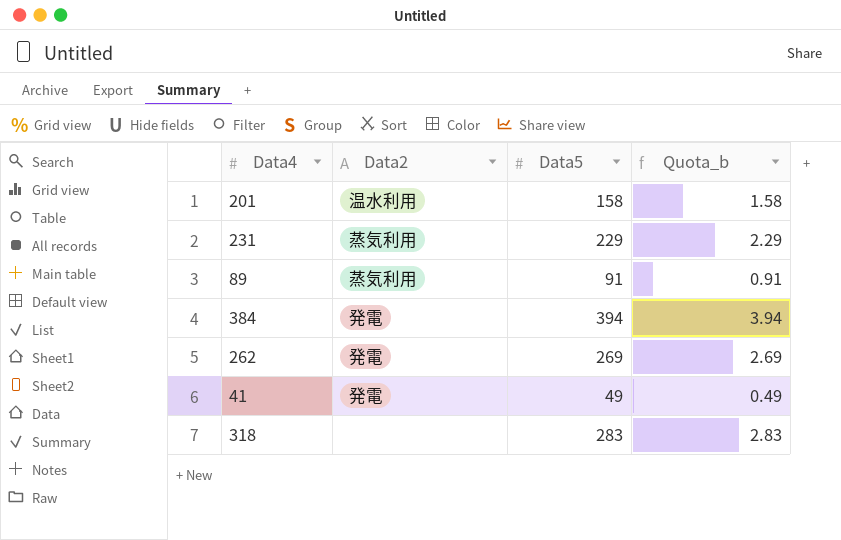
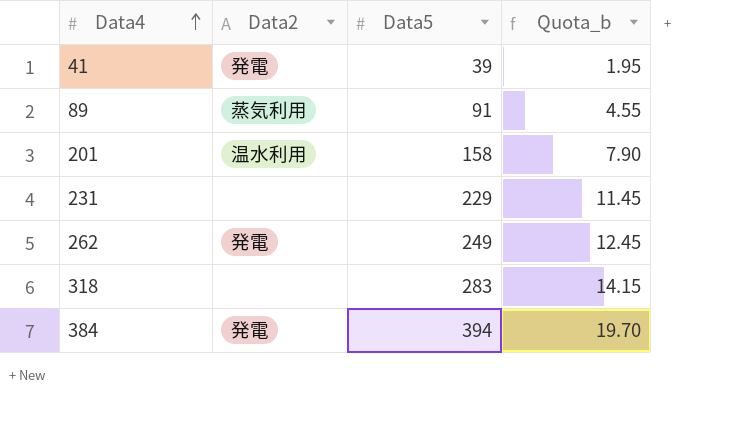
row order: none -> Data4 ascending
column Quota_b | formula: [Data5] * 0.01 -> [Data5] * 0.05
41 | Data5: 49 -> 39
231 | Data2: 蒸気利用 -> none
262 | Data5: 269 -> 249

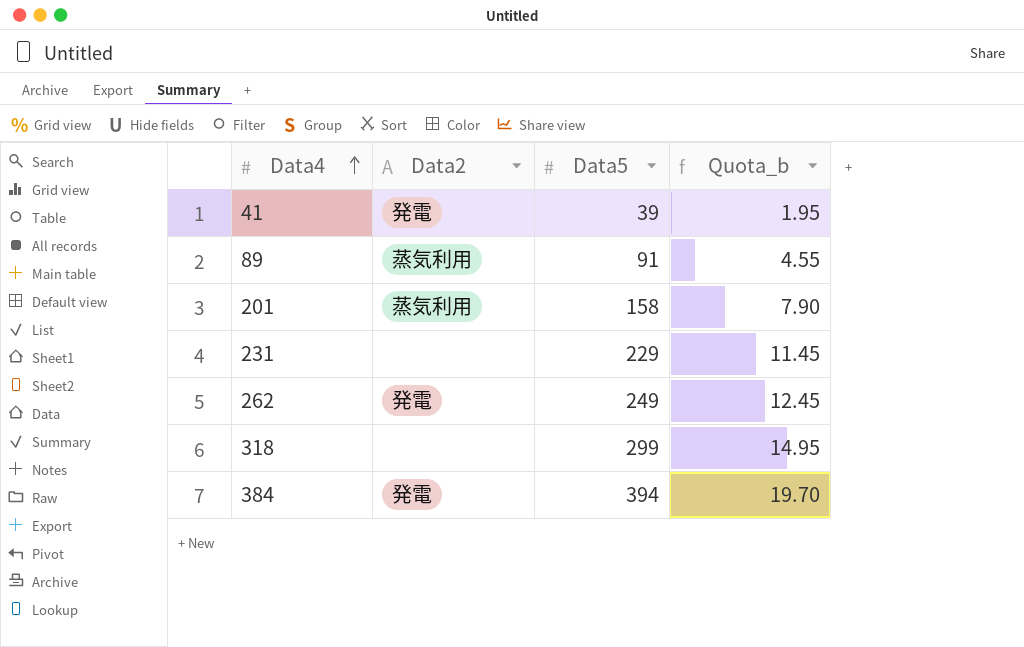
201 | Data2: 温水利用 -> 蒸気利用
318 | Data5: 283 -> 299
318 | Quota_b: 14.15 -> 14.95

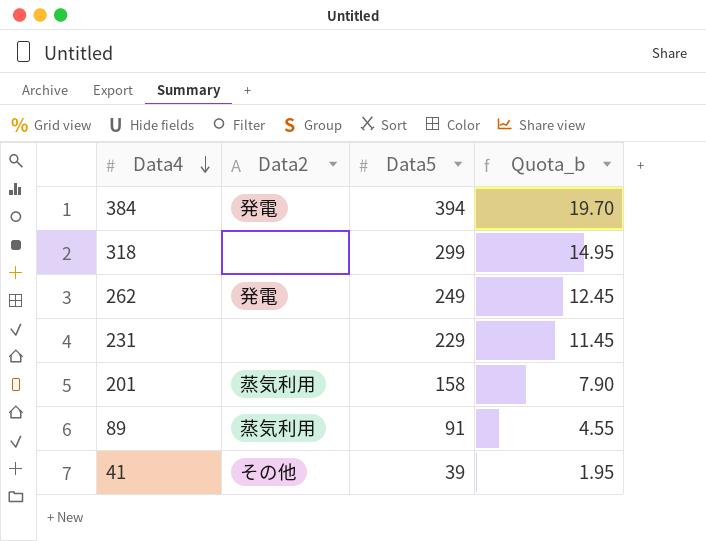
row order: Data4 ascending -> Data4 descending
41 | Data2: 発電 -> その他

